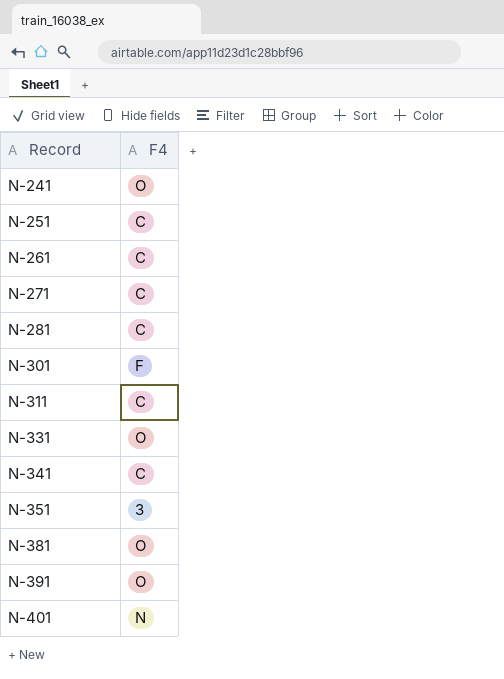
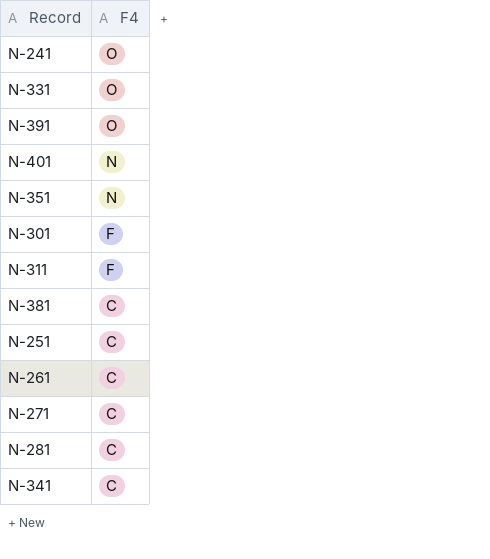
row order: Record ascending -> F4 descending
N-351 | F4: 3 -> N
N-311 | F4: C -> F
N-381 | F4: O -> C

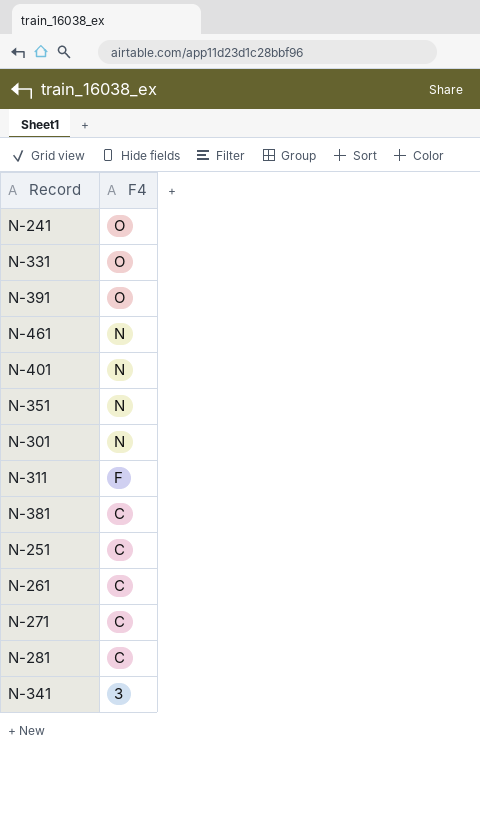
row N-461: none -> N
N-301 | F4: F -> N
N-341 | F4: C -> 3

